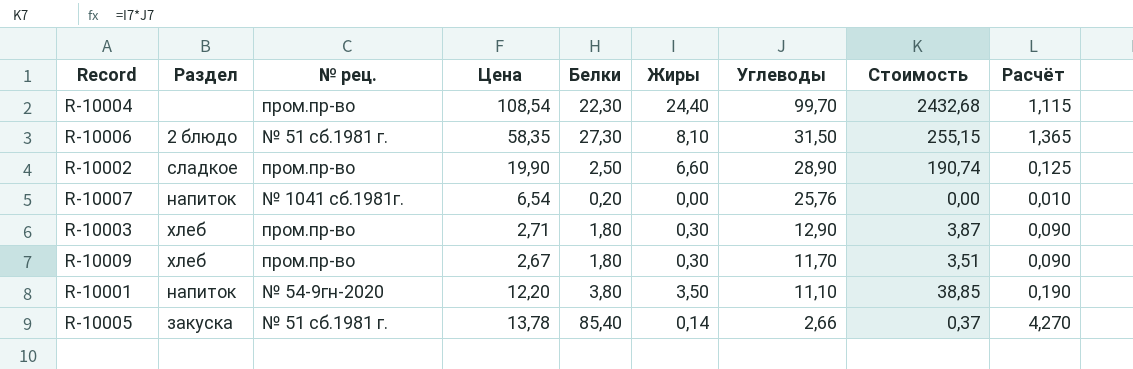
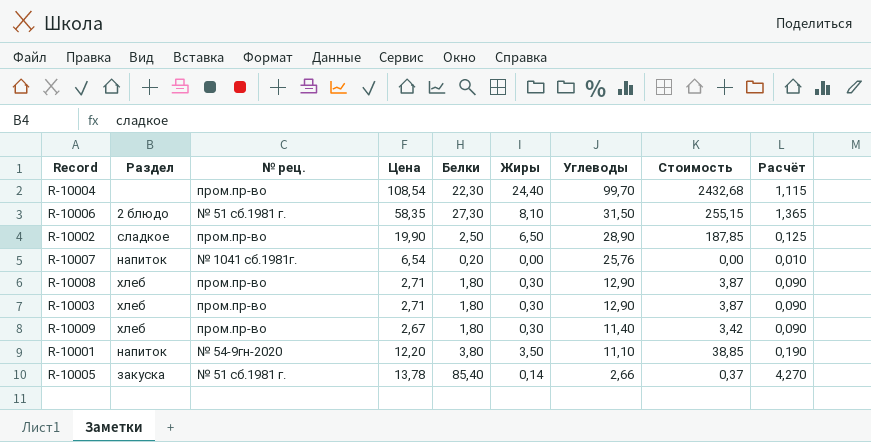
R-10002 | Жиры: 6,60 -> 6,50
R-10002 | Стоимость: 190,74 -> 187,85
row R-10008: none -> хлеб | пром.пр-во | 2,71 | 1,80 | 0,30 | 12,90 | 3,87 | 0,090
R-10009 | Углеводы: 11,70 -> 11,40
R-10009 | Стоимость: 3,51 -> 3,42

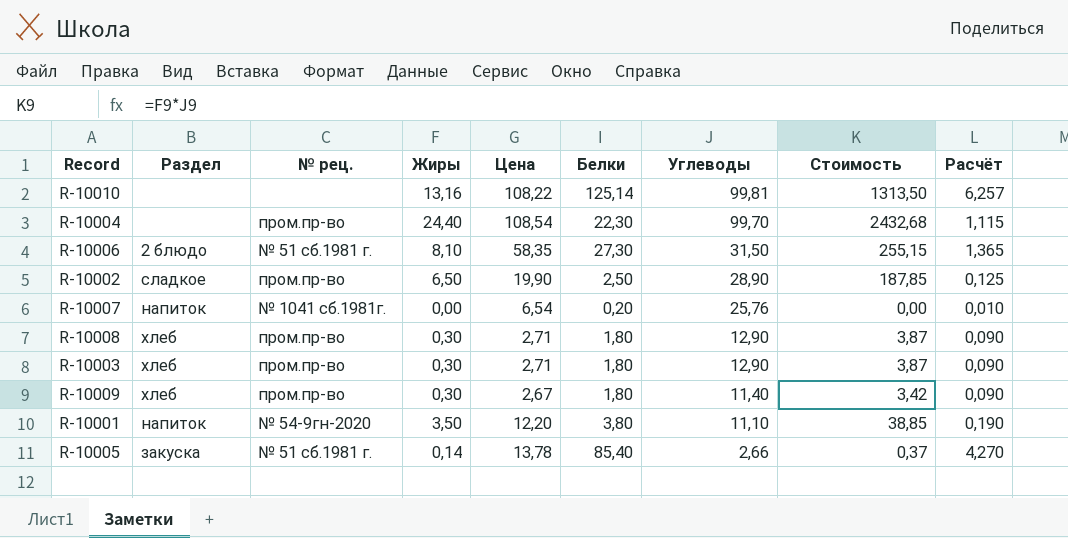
column Жиры | position: 6 -> 4
row R-10010: none -> none | none | 13,16 | 108,22 | 125,14 | 99,81 | 1313,50 | 6,257

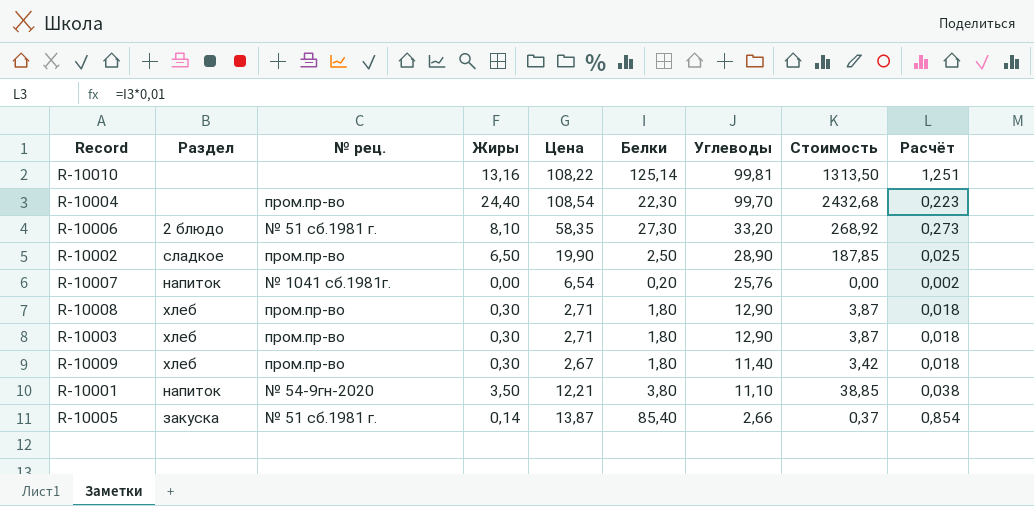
column Расчёт | formula: [Белки] * 0,05 -> [Белки] * 0,01
R-10006 | Углеводы: 31,50 -> 33,20
R-10006 | Стоимость: 255,15 -> 268,92
R-10001 | Цена: 12,20 -> 12,21
R-10005 | Цена: 13,78 -> 13,87

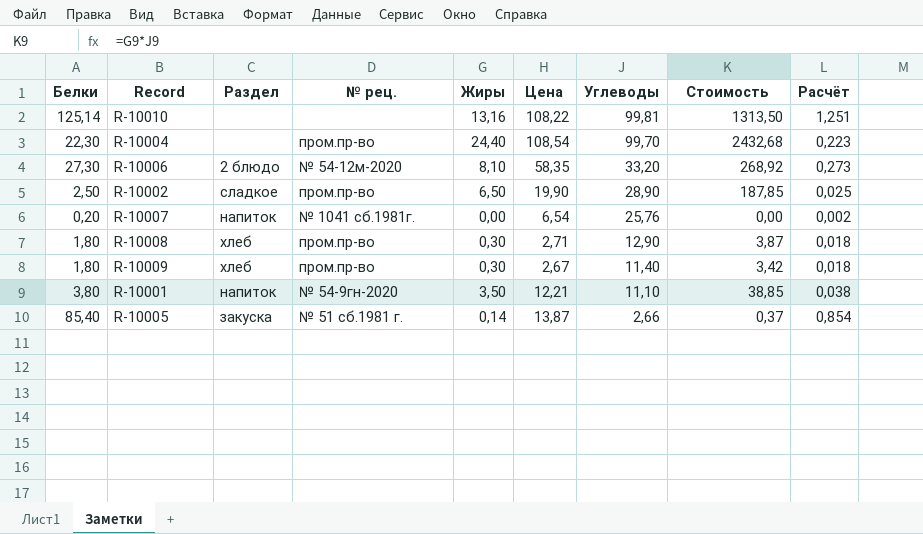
column Белки | position: 6 -> 1
row R-10003: хлеб | пром.пр-во | 0,30 | 2,71 | 1,80 | 12,90 | 3,87 | 0,018 -> none
R-10006 | № рец.: № 51 сб.1981 г. -> № 54-12м-2020

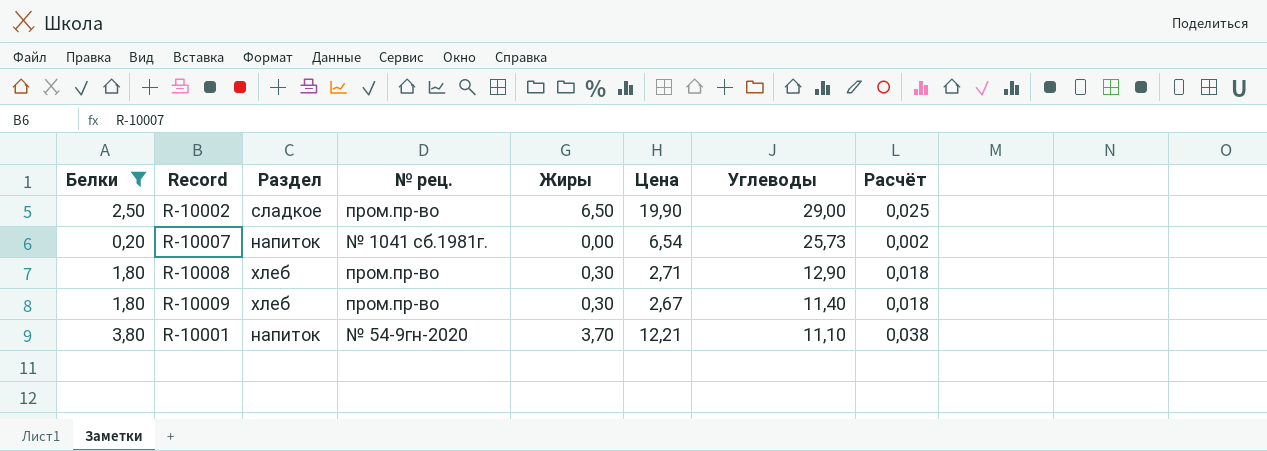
filter: none -> Белки <= 3,80
column Стоимость | formula: [Жиры] * [Углеводы] -> none
R-10002 | Углеводы: 28,90 -> 29,00
R-10007 | Углеводы: 25,76 -> 25,73
R-10001 | Жиры: 3,50 -> 3,70

